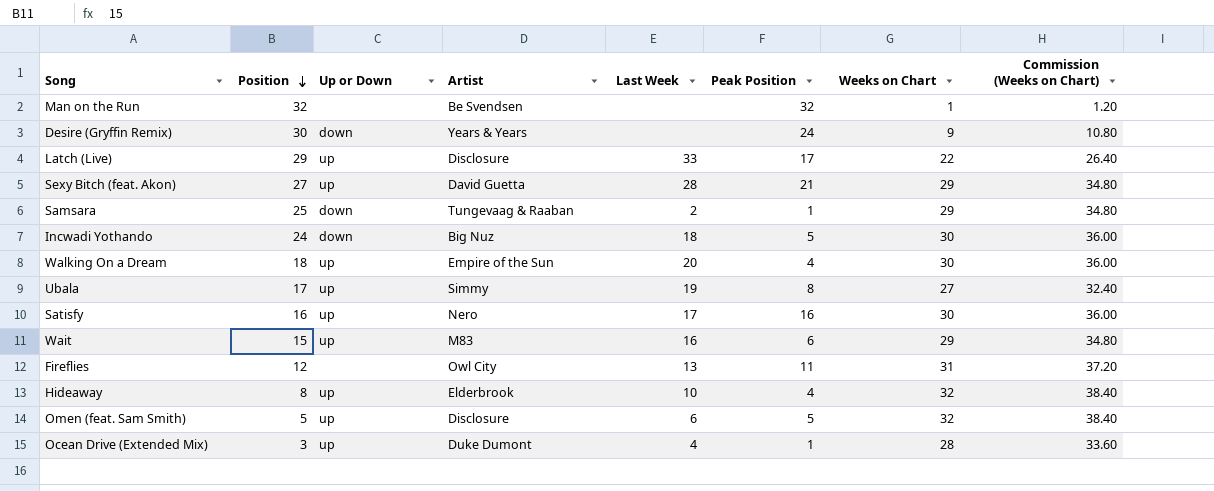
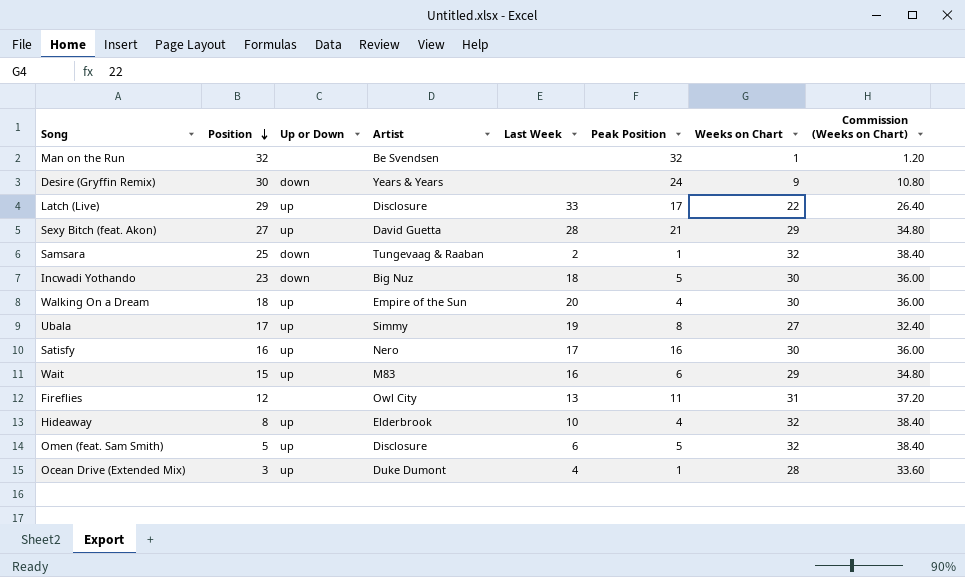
Samsara | Weeks on Chart: 29 -> 32
Samsara | Commission (Weeks on Chart): 34.80 -> 38.40
Incwadi Yothando | Position: 24 -> 23

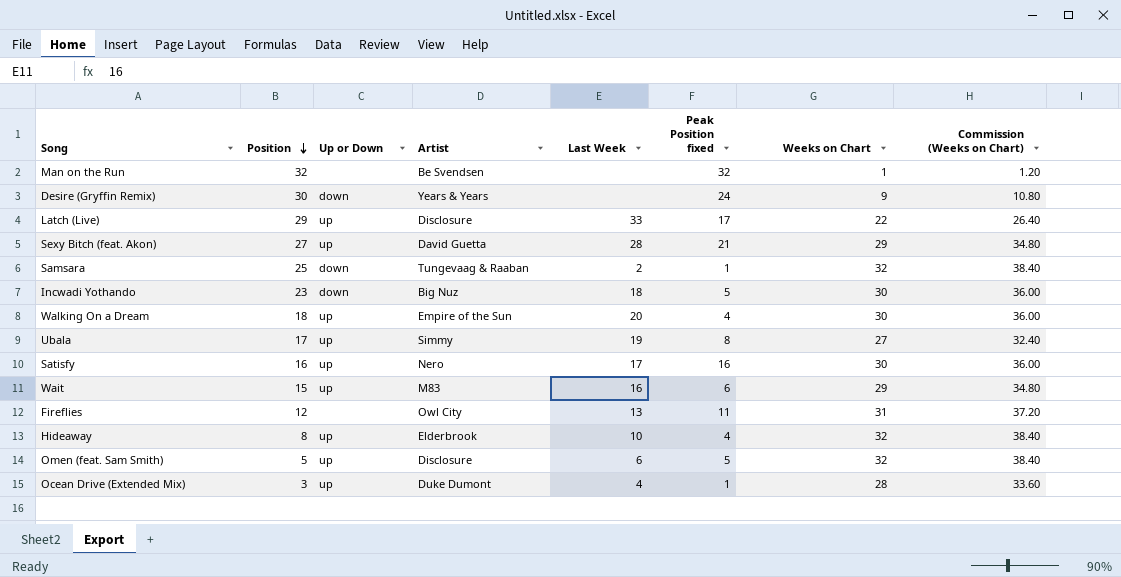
column name: Peak Position -> Peak Position fixed

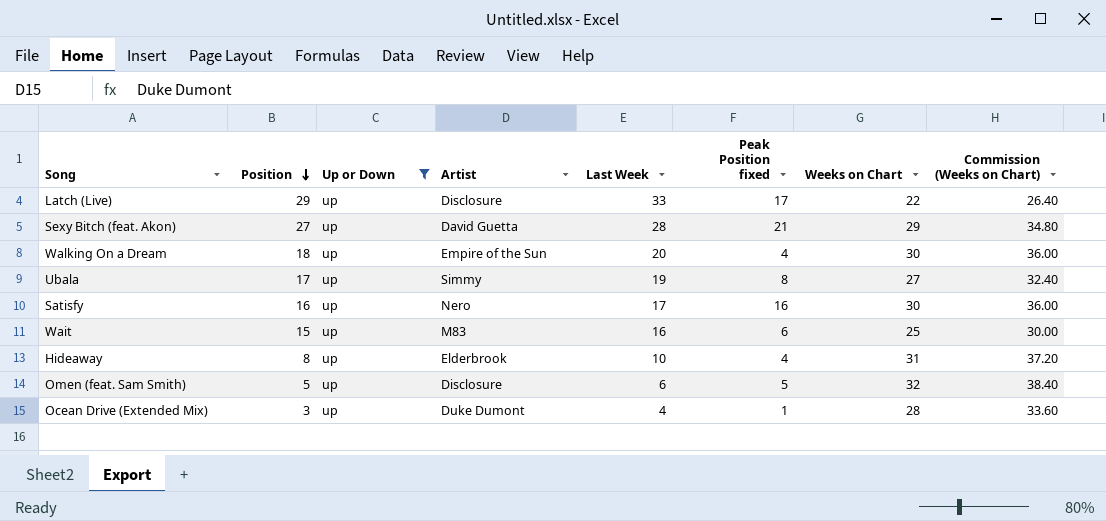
filter: none -> Up or Down = up
Wait | Weeks on Chart: 29 -> 25
Wait | Commission (Weeks on Chart): 34.80 -> 30.00
Hideaway | Weeks on Chart: 32 -> 31
Hideaway | Commission (Weeks on Chart): 38.40 -> 37.20

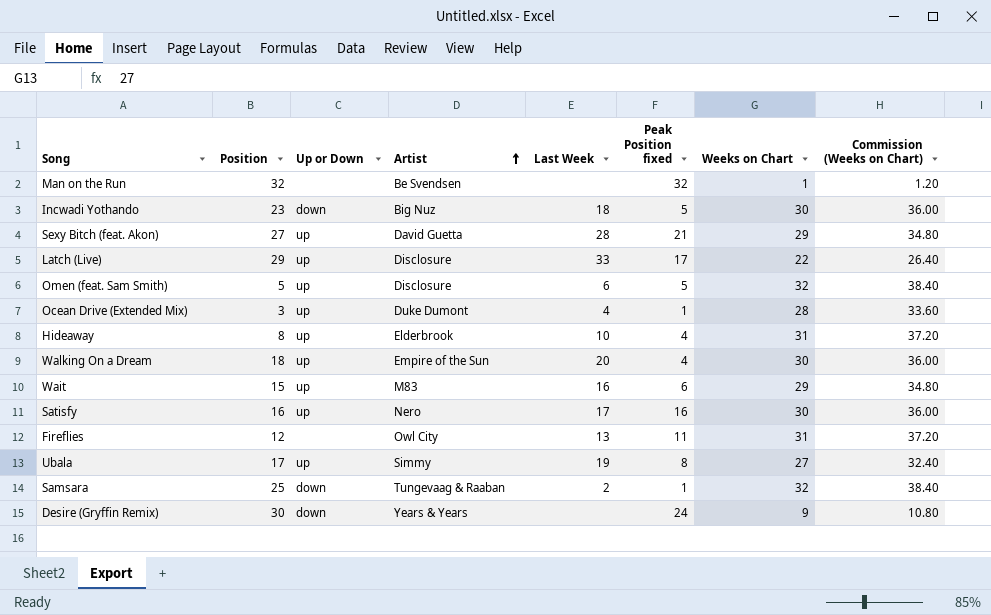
filter: Up or Down = up -> none
row order: Position descending -> Artist ascending
Wait | Weeks on Chart: 25 -> 29
Wait | Commission (Weeks on Chart): 30.00 -> 34.80

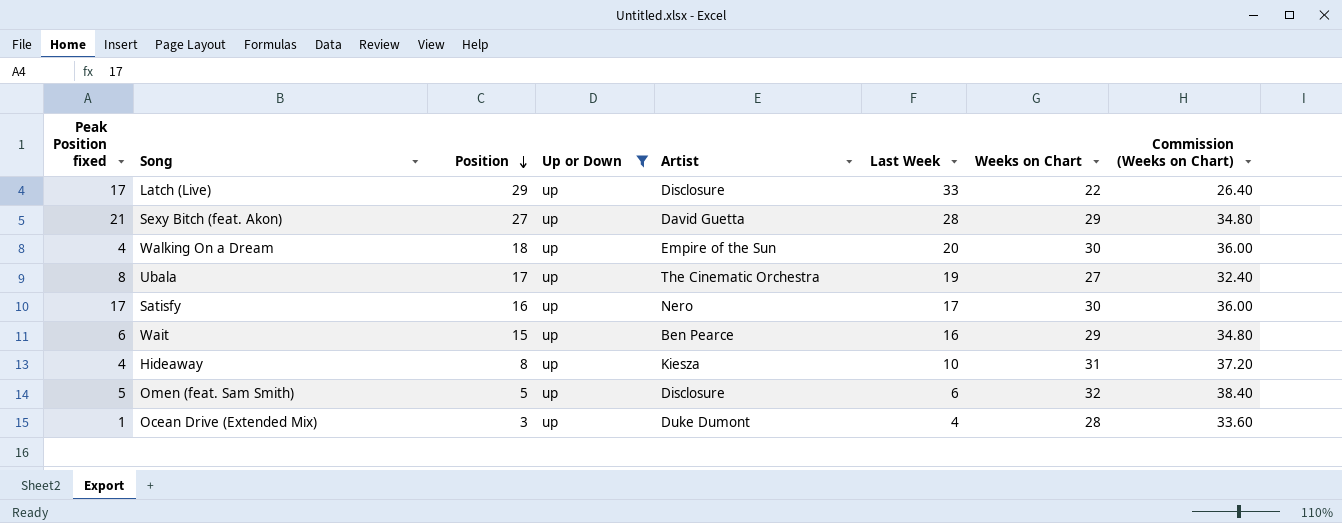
filter: none -> Up or Down = up
row order: Artist ascending -> Position descending
column Peak Position fixed | position: 6 -> 1
Ubala | Artist: Simmy -> The Cinematic Orchestra
Satisfy | Peak Position fixed: 16 -> 17
Wait | Artist: M83 -> Ben Pearce
Hideaway | Artist: Elderbrook -> Kiesza

